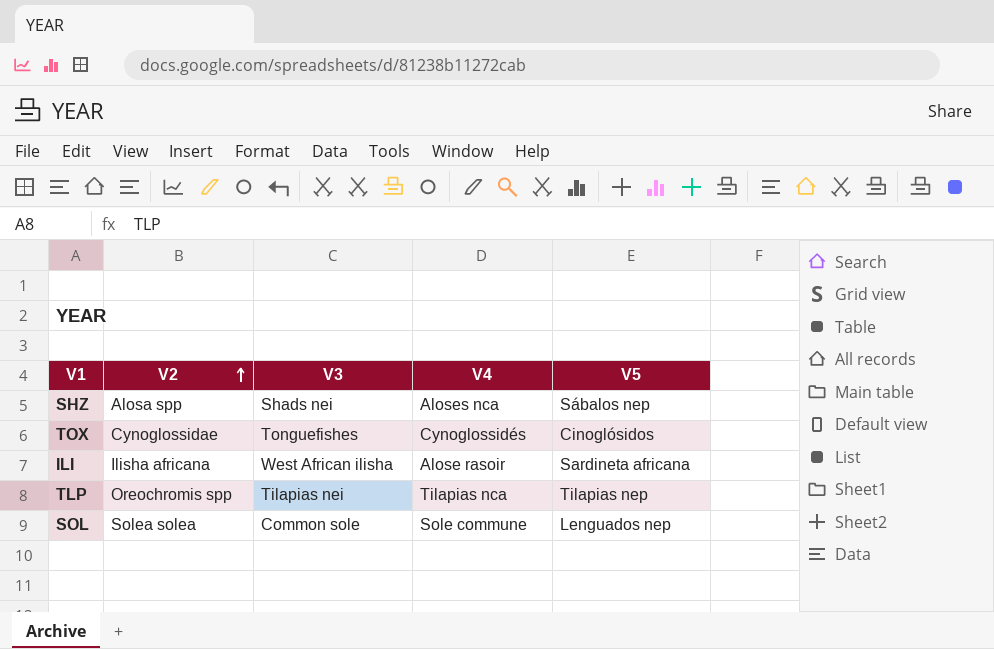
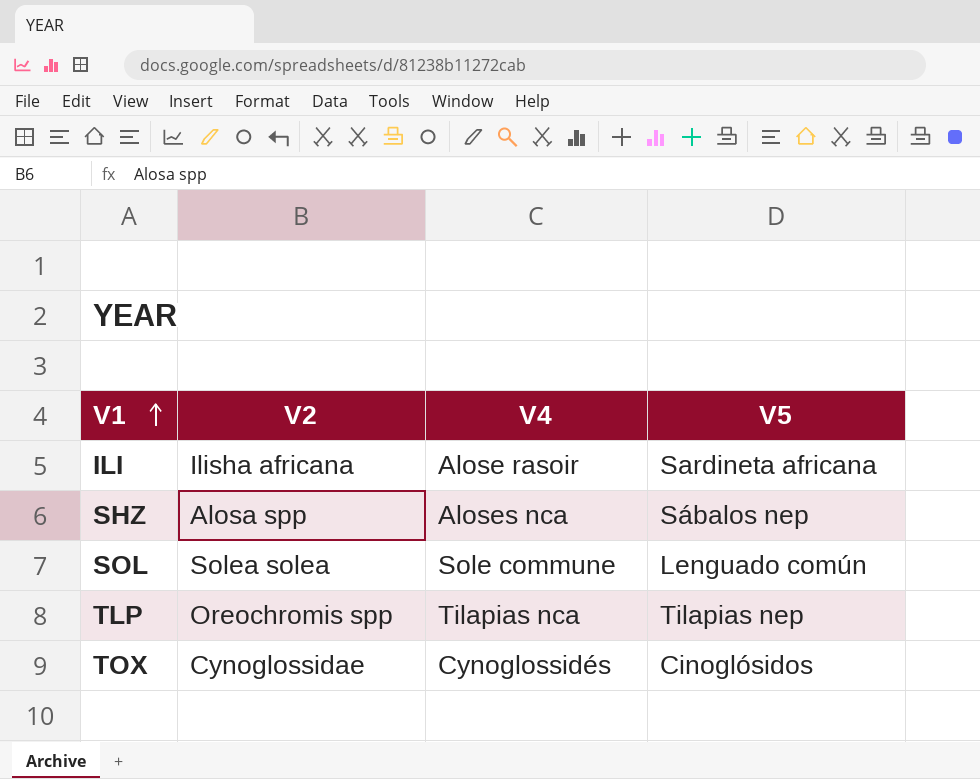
row order: V2 ascending -> V1 ascending
column V3 | position: 3 -> none
SOL | V5: Lenguados nep -> Lenguado común

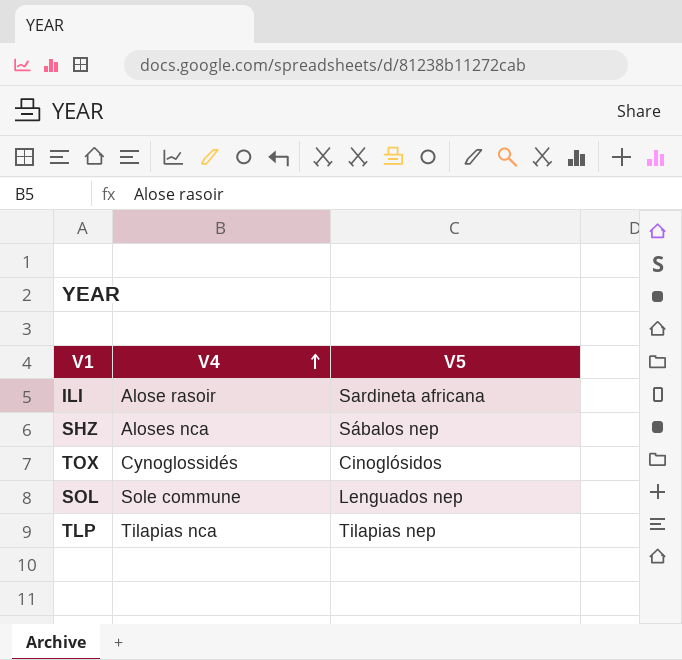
row order: V1 ascending -> V4 ascending
column V2 | position: 2 -> none
SOL | V5: Lenguado común -> Lenguados nep

